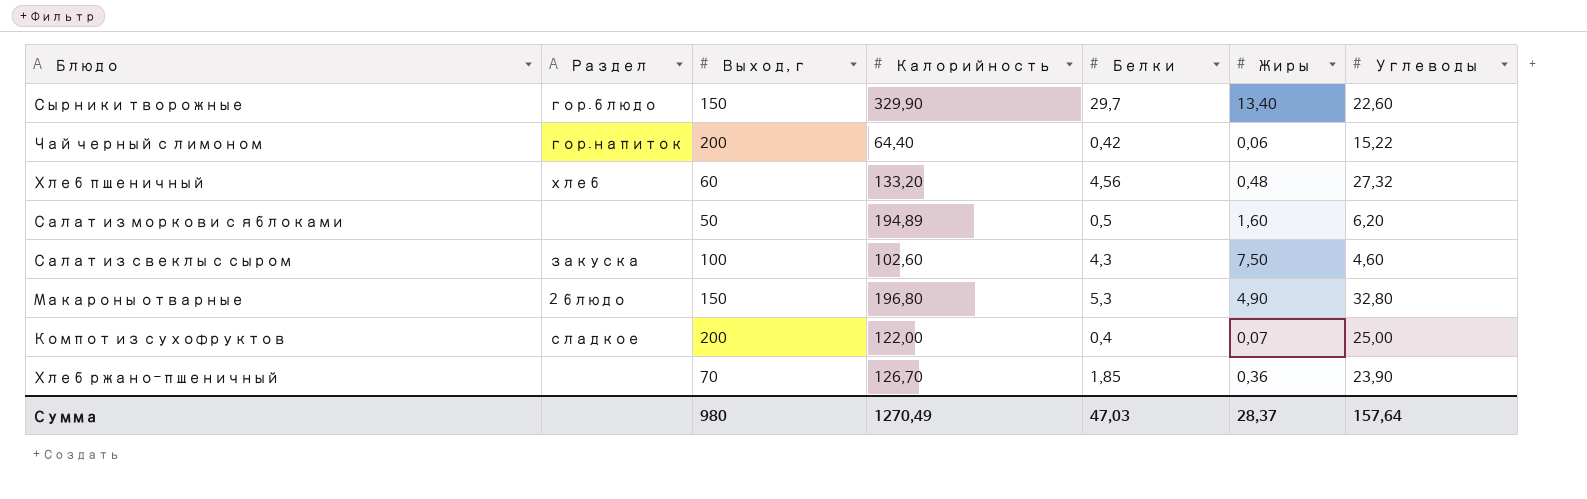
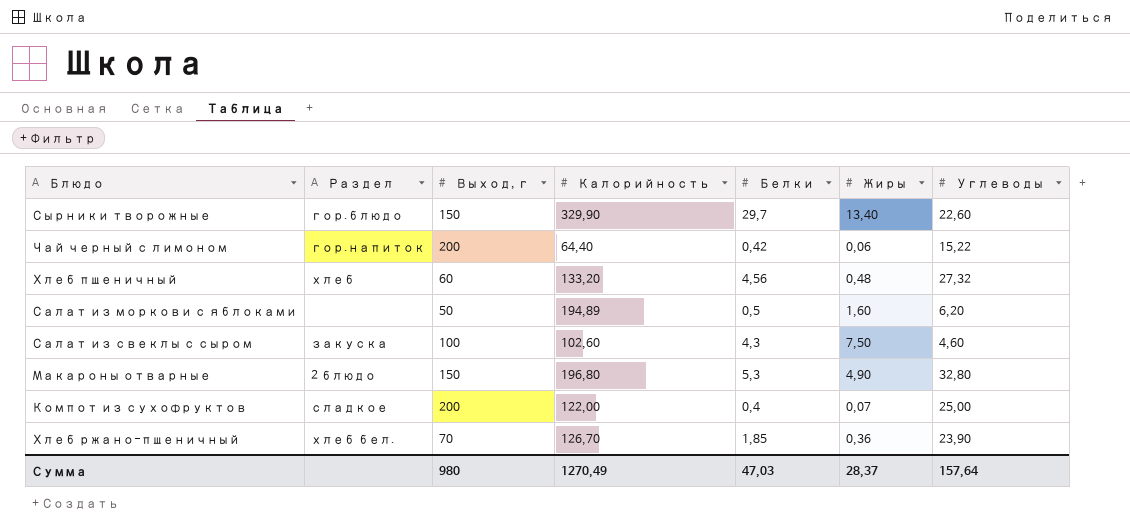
Хлеб ржано-пшеничный | Раздел: none -> хлеб бел.

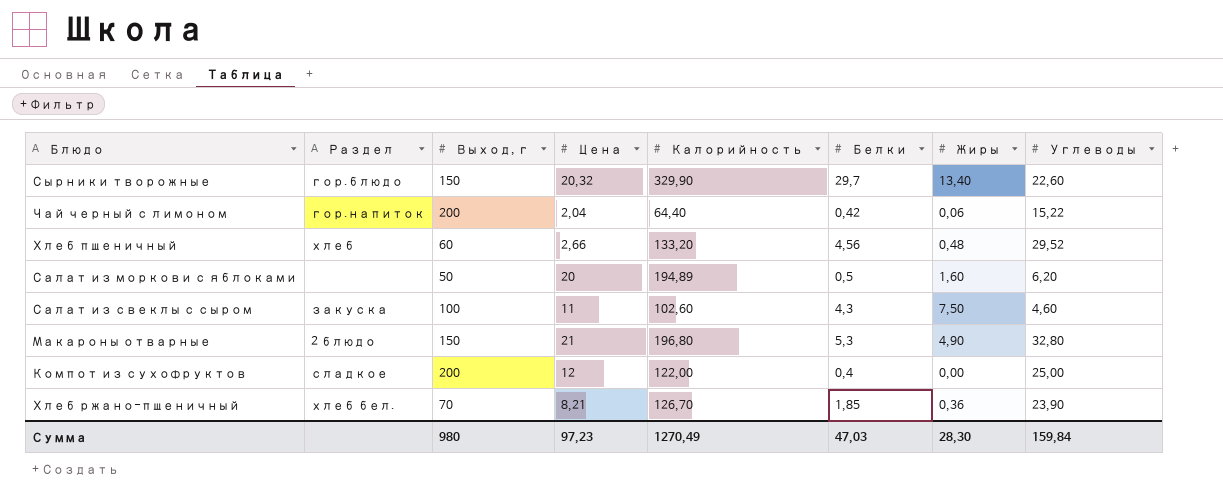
column Цена | position: none -> 4
Хлеб пшеничный | Углеводы: 27,32 -> 29,52
Компот из сухофруктов | Жиры: 0,07 -> 0,00
Сумма | Жиры: 28,37 -> 28,30
Сумма | Углеводы: 157,64 -> 159,84

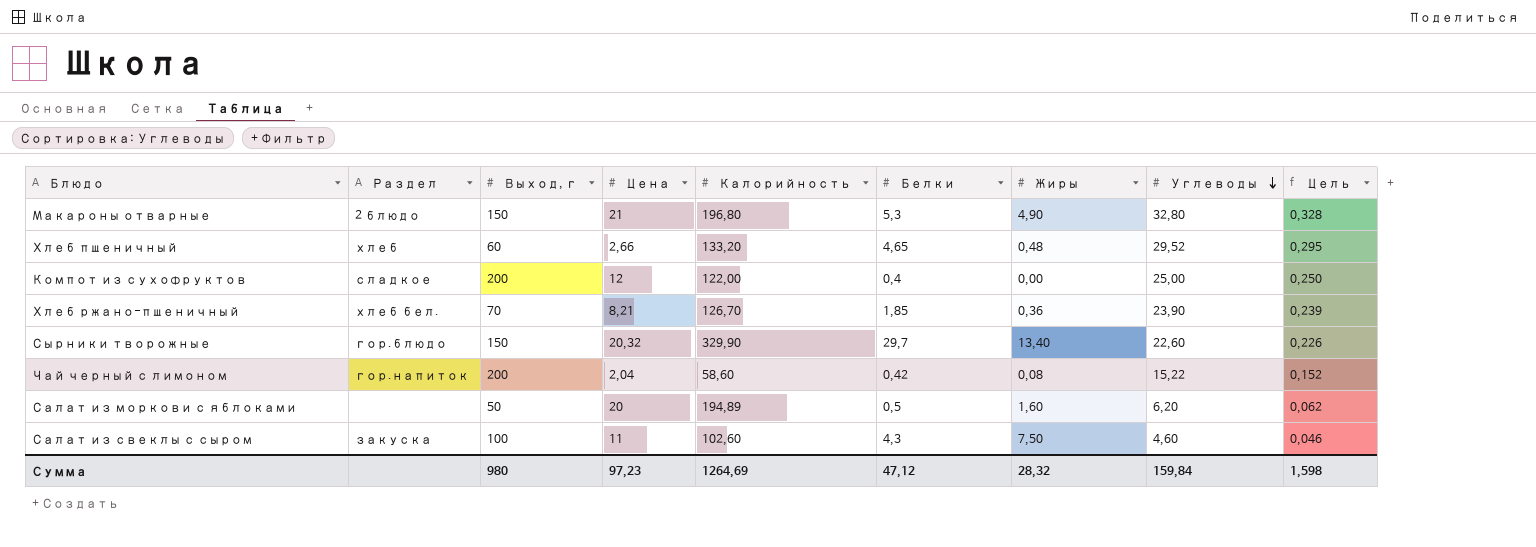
row order: none -> Углеводы descending
column Цель | formula: none -> [Углеводы] * 0,01
Хлеб пшеничный | Белки: 4,56 -> 4,65
Чай черный с лимоном | Калорийность: 64,40 -> 58,60
Чай черный с лимоном | Жиры: 0,06 -> 0,08
Сумма | Калорийность: 1270,49 -> 1264,69
Сумма | Белки: 47,03 -> 47,12
Сумма | Жиры: 28,30 -> 28,32

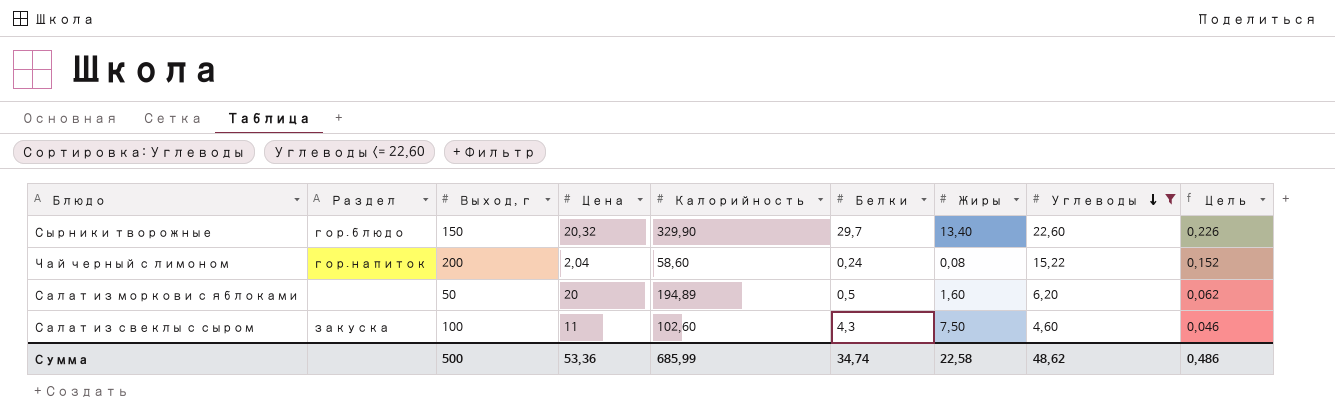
filter: none -> Углеводы <= 22,60
Чай черный с лимоном | Белки: 0,42 -> 0,24
Сумма | Выход, г: 980 -> 500
Сумма | Цена: 97,23 -> 53,36
Сумма | Калорийность: 1264,69 -> 685,99
Сумма | Белки: 47,12 -> 34,74
Сумма | Жиры: 28,32 -> 22,58
Сумма | Углеводы: 159,84 -> 48,62
Сумма | Цель: 1,598 -> 0,486

